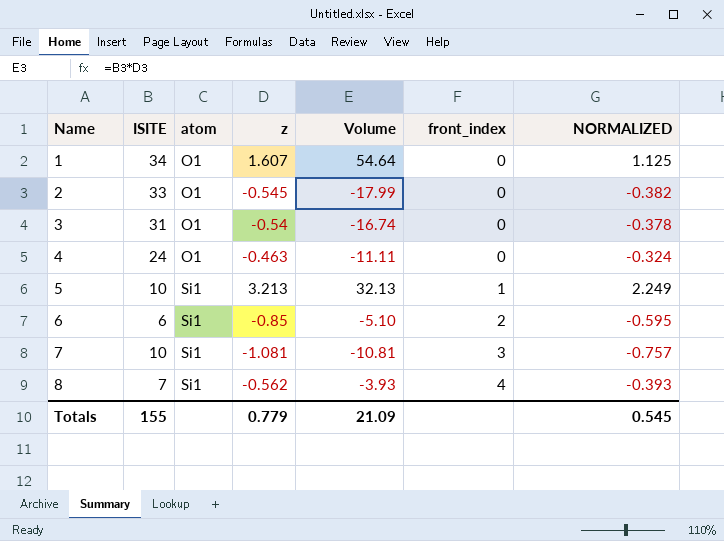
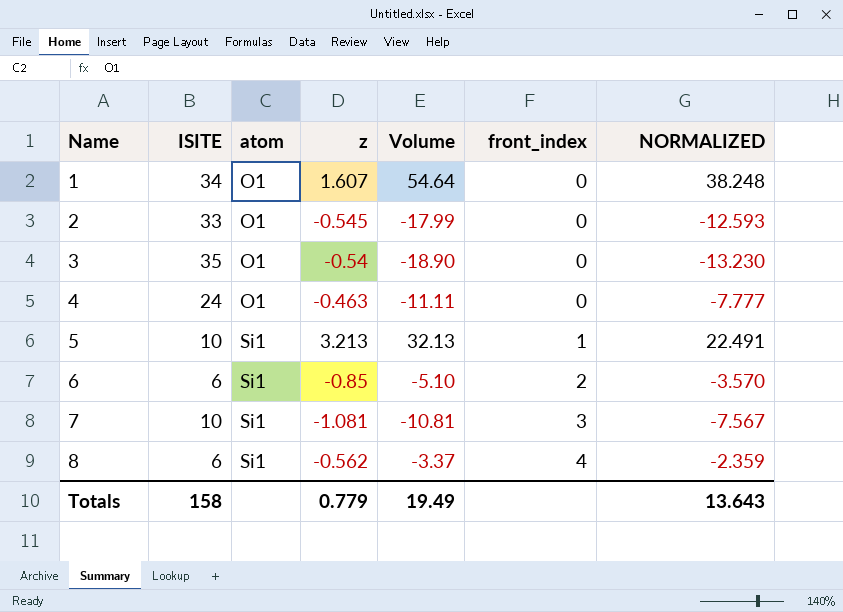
column NORMALIZED | formula: [z] * 0.7 -> [Volume] * 0.7
3 | ISITE: 31 -> 35
3 | Volume: -16.74 -> -18.90
8 | ISITE: 7 -> 6
8 | Volume: -3.93 -> -3.37
Totals | ISITE: 155 -> 158
Totals | Volume: 21.09 -> 19.49
Totals | NORMALIZED: 0.545 -> 13.643

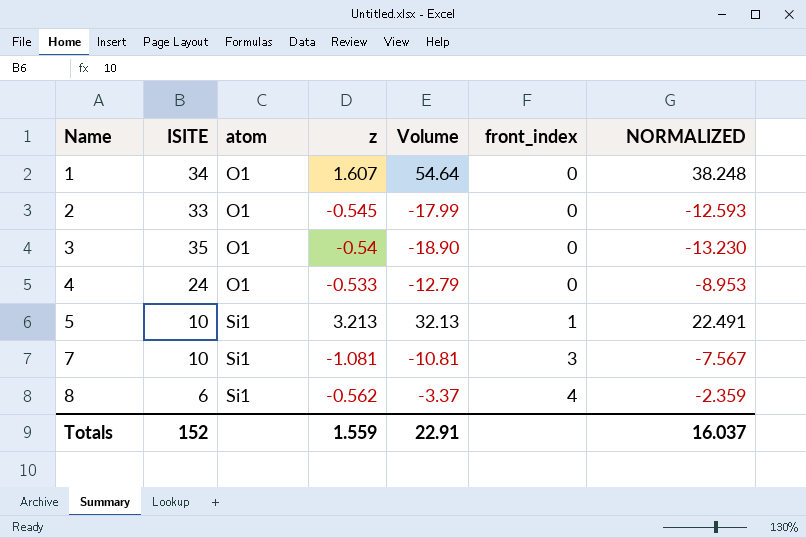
row 6: 6 | Si1 | -0.85 | -5.10 | 2 | -3.570 -> none
4 | z: -0.463 -> -0.533
4 | Volume: -11.11 -> -12.79
4 | NORMALIZED: -7.777 -> -8.953
Totals | ISITE: 158 -> 152
Totals | z: 0.779 -> 1.559
Totals | Volume: 19.49 -> 22.91
Totals | NORMALIZED: 13.643 -> 16.037

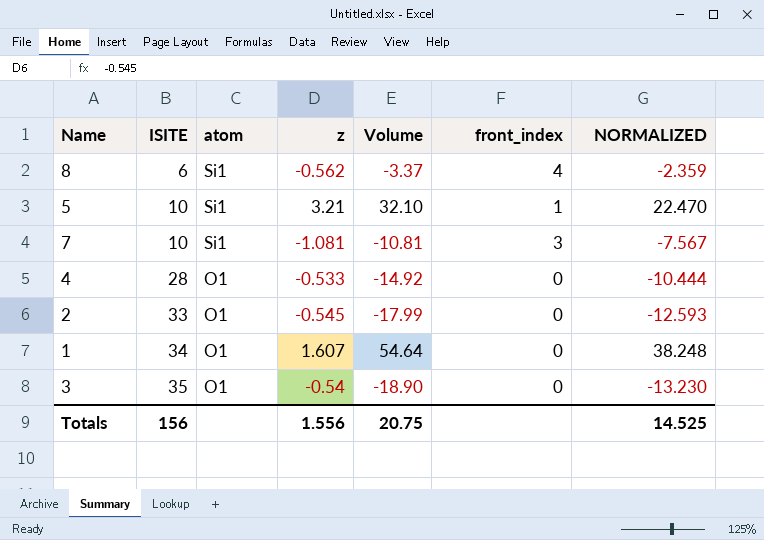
row order: Name ascending -> ISITE ascending
5 | z: 3.213 -> 3.21
5 | Volume: 32.13 -> 32.10
5 | NORMALIZED: 22.491 -> 22.470
4 | ISITE: 24 -> 28
4 | Volume: -12.79 -> -14.92
4 | NORMALIZED: -8.953 -> -10.444
Totals | ISITE: 152 -> 156
Totals | z: 1.559 -> 1.556
Totals | Volume: 22.91 -> 20.75
Totals | NORMALIZED: 16.037 -> 14.525

